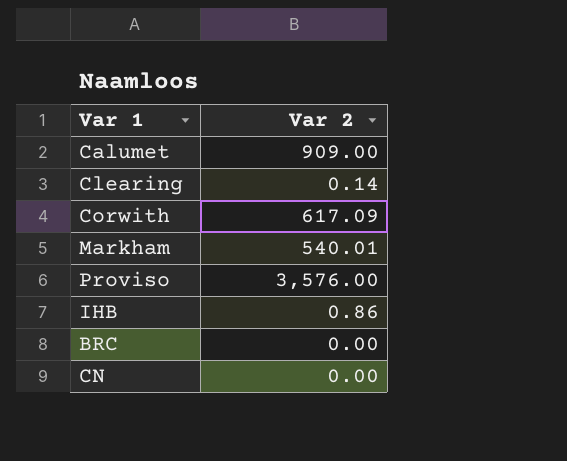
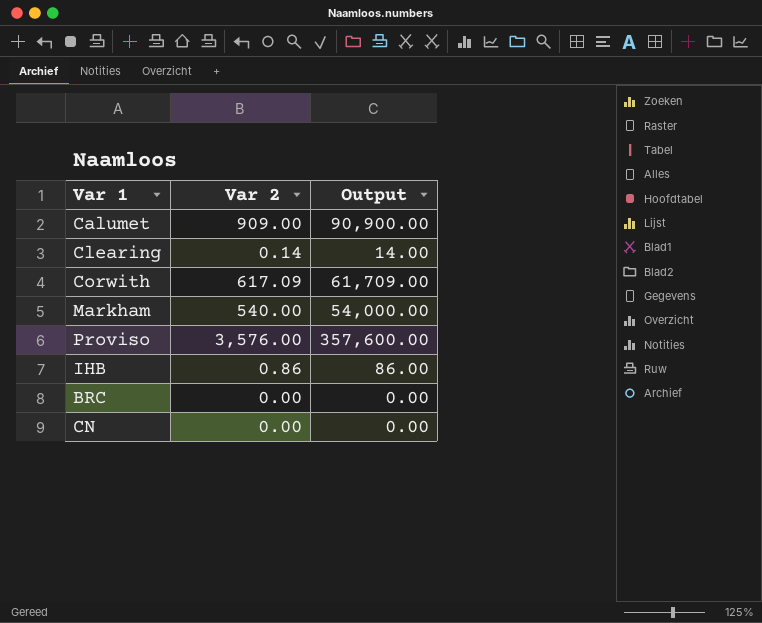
column Output | formula: none -> [Var 2] * 100
Markham | Var 2: 540.01 -> 540.00

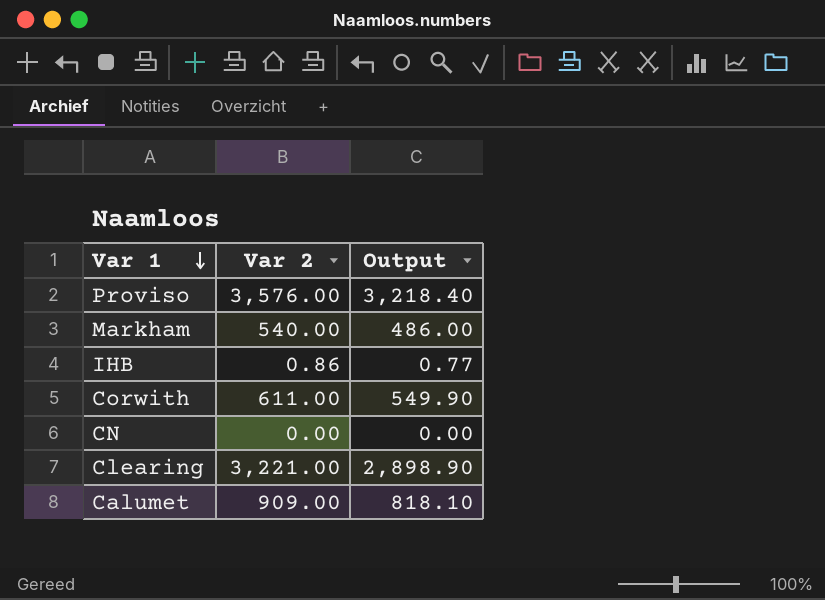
row order: none -> Var 1 descending
column Output | formula: [Var 2] * 100 -> [Var 2] * 0.9
row BRC: 0.00 | 0.00 -> none
Corwith | Var 2: 617.09 -> 611.00
Clearing | Var 2: 0.14 -> 3,221.00

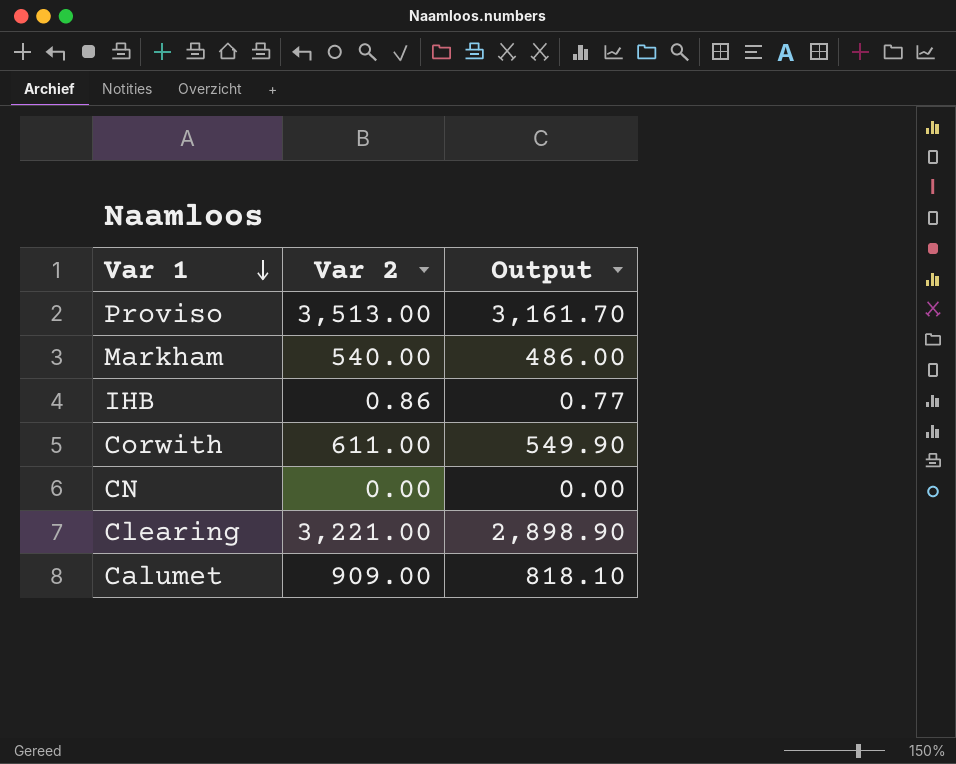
Proviso | Var 2: 3,576.00 -> 3,513.00
Proviso | Output: 3,218.40 -> 3,161.70

